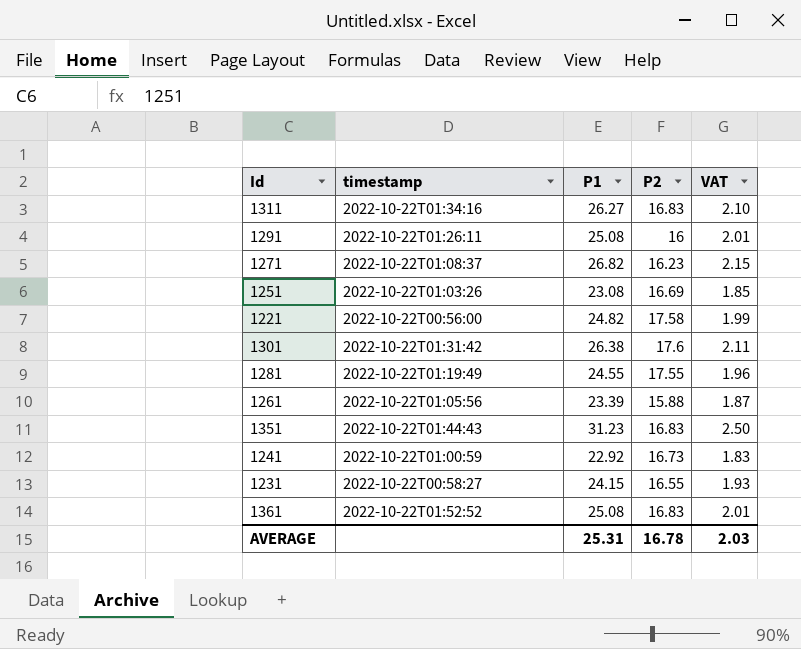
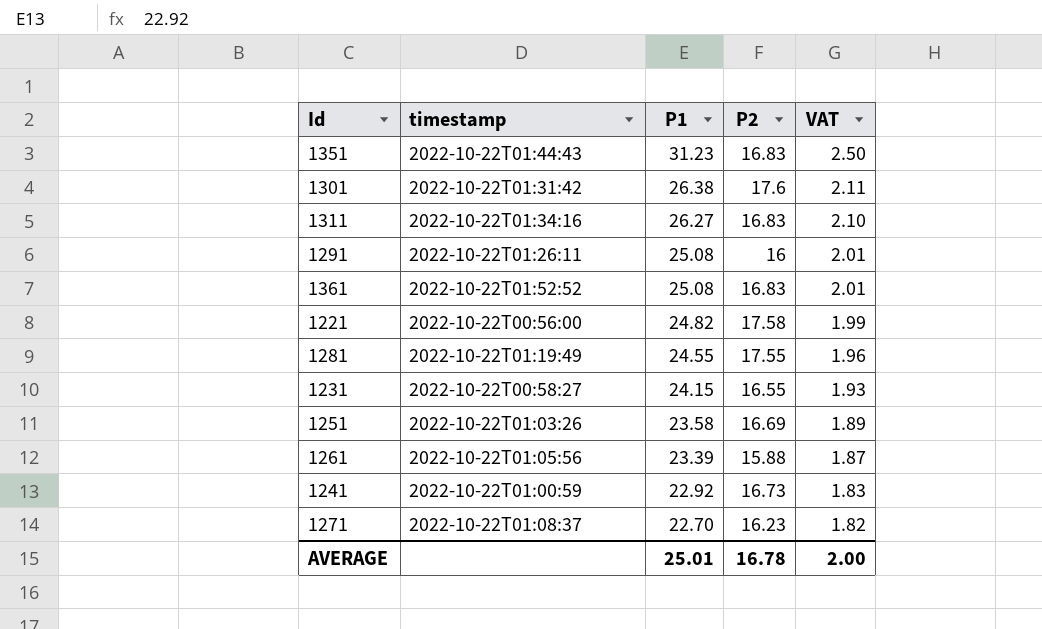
row order: none -> P1 descending
1251 | P1: 23.08 -> 23.58
1251 | VAT: 1.85 -> 1.89
1271 | P1: 26.82 -> 22.70
1271 | VAT: 2.15 -> 1.82
AVERAGE | P1: 25.31 -> 25.01
AVERAGE | VAT: 2.03 -> 2.00

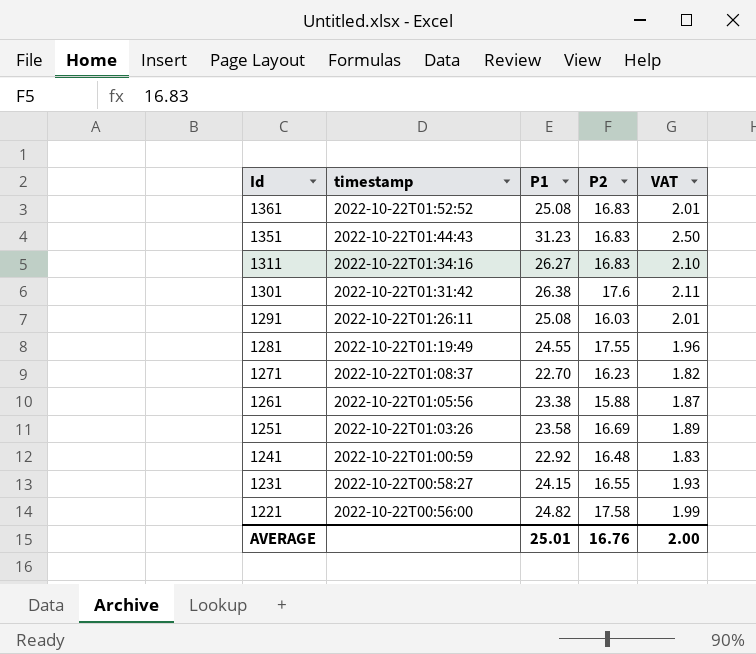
row order: P1 descending -> Id descending
1291 | P2: 16 -> 16.03
1261 | P1: 23.39 -> 23.38
1241 | P2: 16.73 -> 16.48
AVERAGE | P2: 16.78 -> 16.76

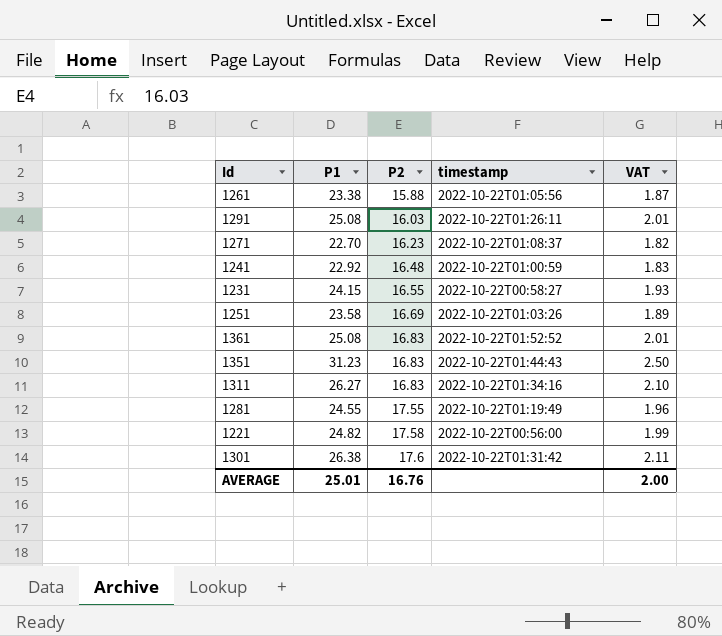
row order: Id descending -> P2 ascending
column timestamp | position: 2 -> 4

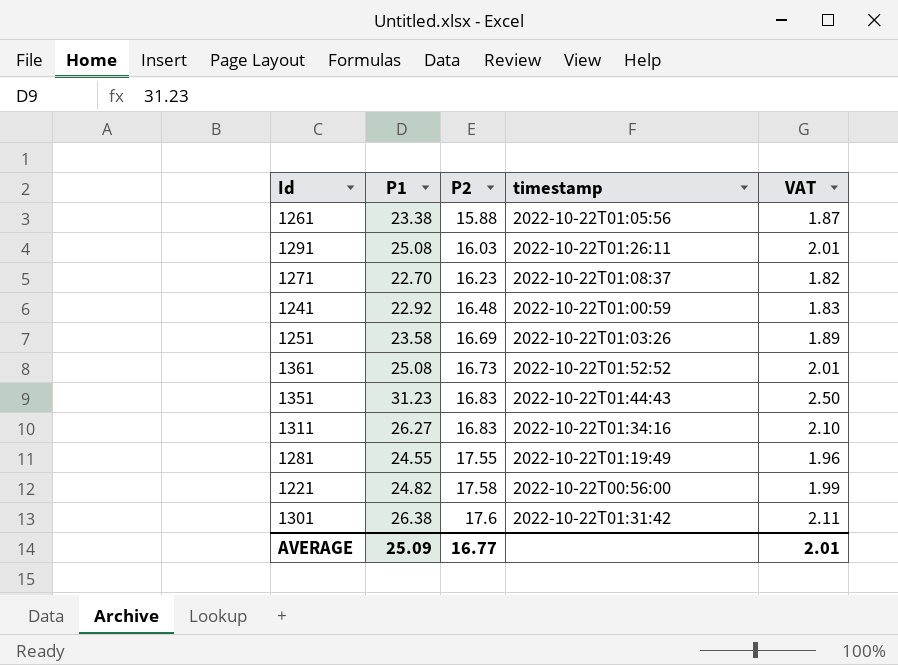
row 1231: 24.15 | 16.55 | 2022-10-22T00:58:27 | 1.93 -> none
1361 | P2: 16.83 -> 16.73
AVERAGE | P1: 25.01 -> 25.09
AVERAGE | P2: 16.76 -> 16.77
AVERAGE | VAT: 2.00 -> 2.01

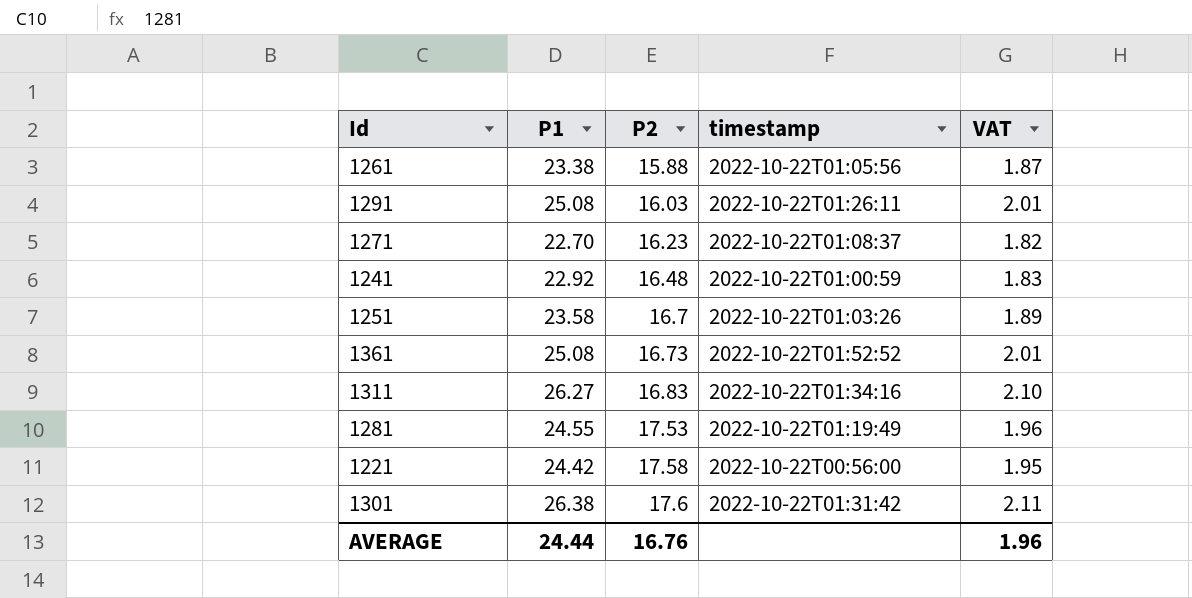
row 1351: 31.23 | 16.83 | 2022-10-22T01:44:43 | 2.50 -> none
1251 | P2: 16.69 -> 16.7
1281 | P2: 17.55 -> 17.53
1221 | P1: 24.82 -> 24.42
1221 | VAT: 1.99 -> 1.95
AVERAGE | P1: 25.09 -> 24.44
AVERAGE | P2: 16.77 -> 16.76
AVERAGE | VAT: 2.01 -> 1.96

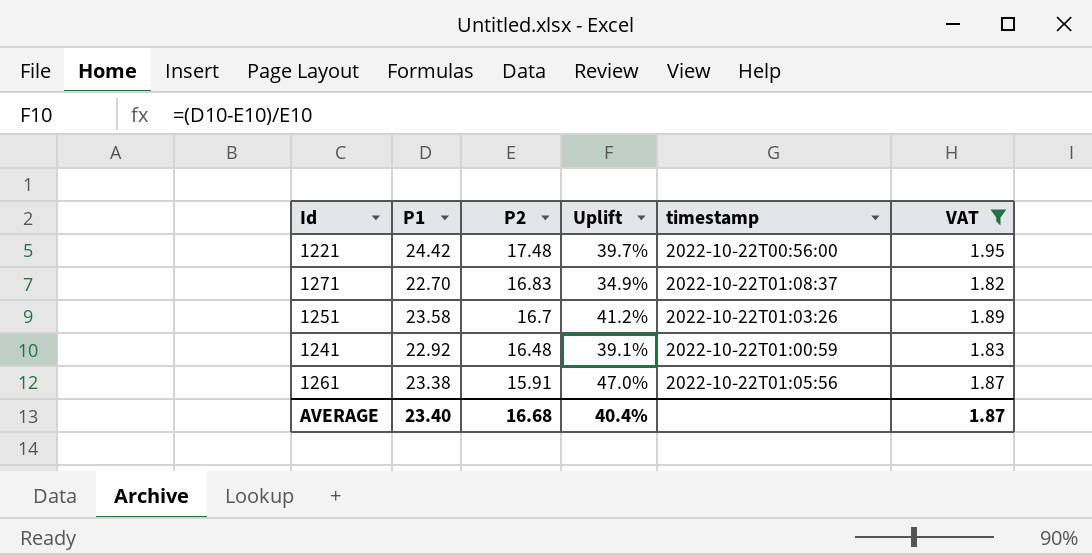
filter: none -> VAT <= 1.95
row order: P2 ascending -> P2 descending
column Uplift | formula: none -> ([P1] - [P2]) / [P2]
1221 | P2: 17.58 -> 17.48
1271 | P2: 16.23 -> 16.83
1261 | P2: 15.88 -> 15.91
AVERAGE | P1: 24.44 -> 23.40
AVERAGE | P2: 16.76 -> 16.68
AVERAGE | VAT: 1.96 -> 1.87

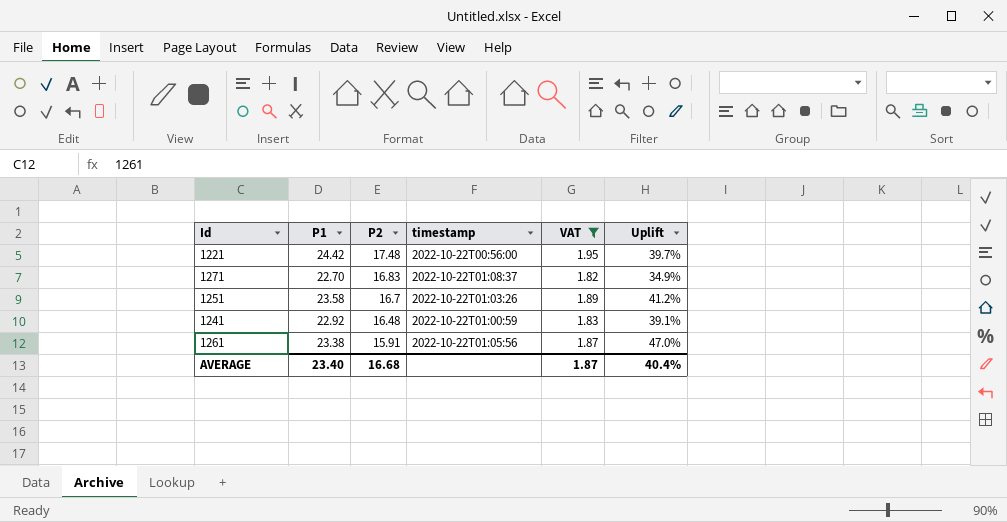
column Uplift | position: 4 -> 6

